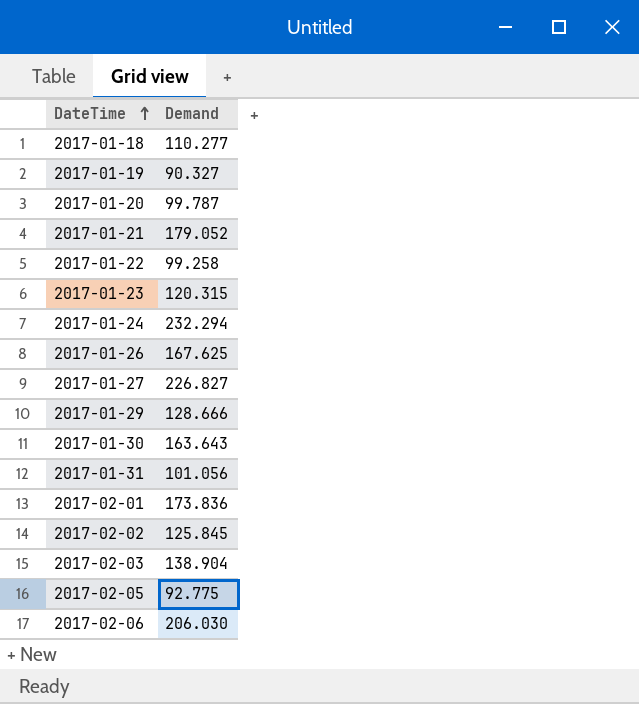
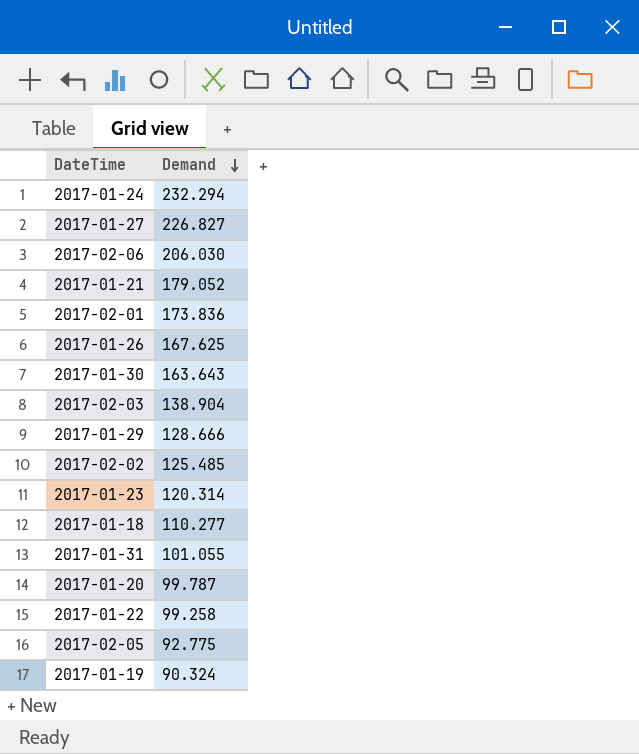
row order: DateTime ascending -> Demand descending
2017-02-02 | Demand: 125.845 -> 125.485
2017-01-23 | Demand: 120.315 -> 120.314
2017-01-31 | Demand: 101.056 -> 101.055
2017-01-19 | Demand: 90.327 -> 90.324

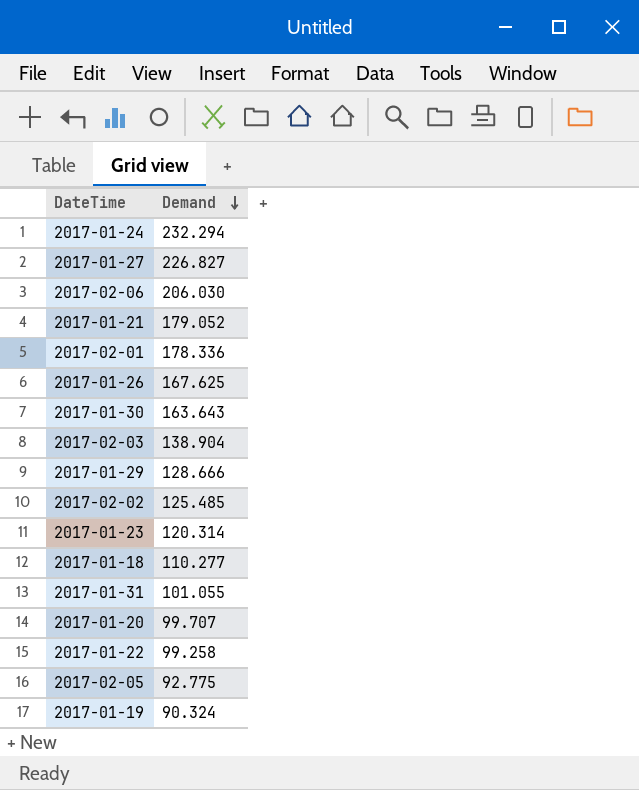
2017-02-01 | Demand: 173.836 -> 178.336
2017-01-20 | Demand: 99.787 -> 99.707

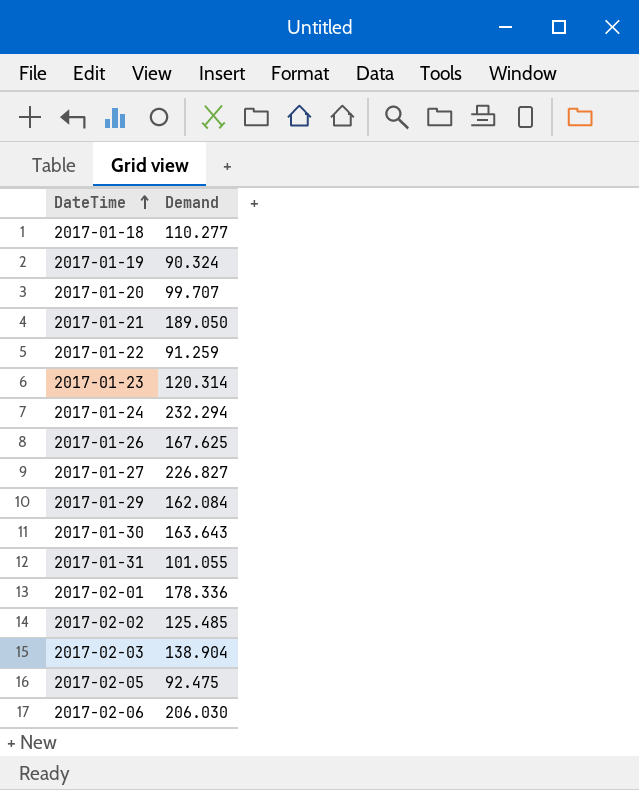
row order: Demand descending -> DateTime ascending
2017-01-21 | Demand: 179.052 -> 189.050
2017-01-22 | Demand: 99.258 -> 91.259
2017-01-29 | Demand: 128.666 -> 162.084
2017-02-05 | Demand: 92.775 -> 92.475

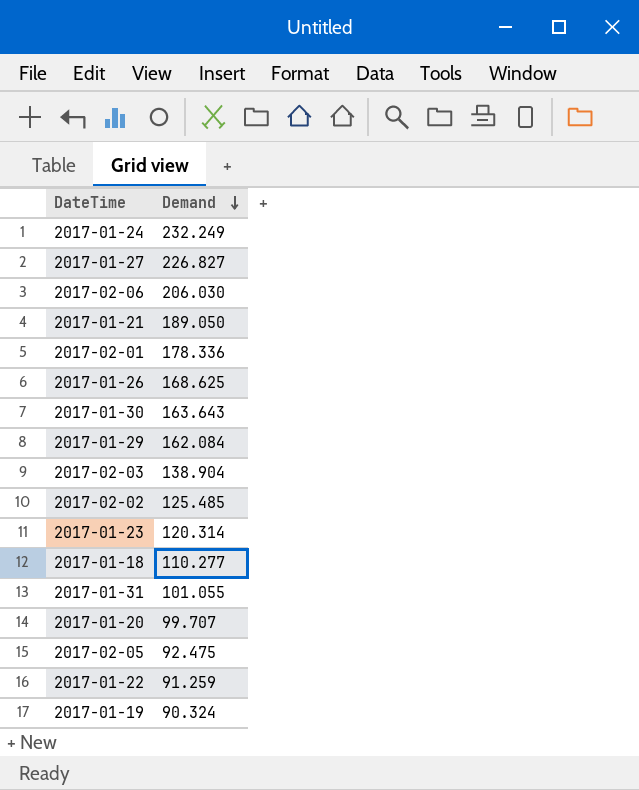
row order: DateTime ascending -> Demand descending
2017-01-24 | Demand: 232.294 -> 232.249
2017-01-26 | Demand: 167.625 -> 168.625

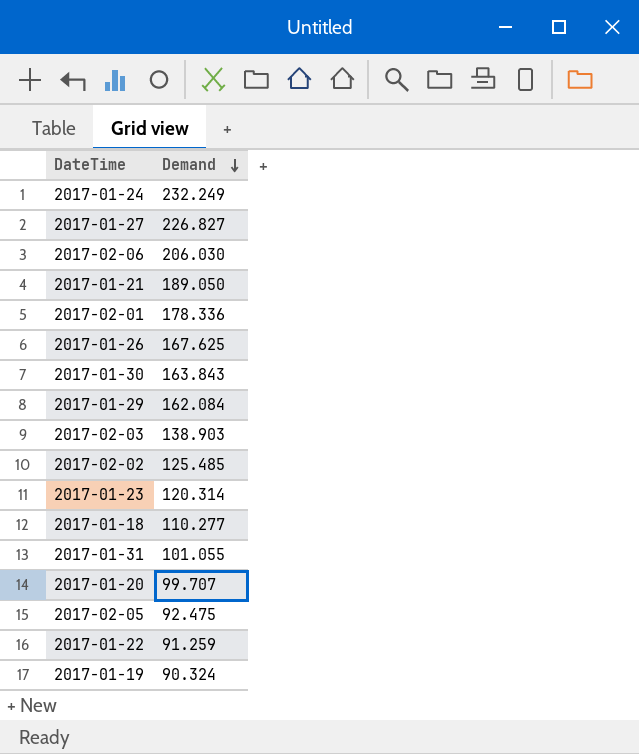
2017-01-26 | Demand: 168.625 -> 167.625
2017-01-30 | Demand: 163.643 -> 163.843
2017-02-03 | Demand: 138.904 -> 138.903

